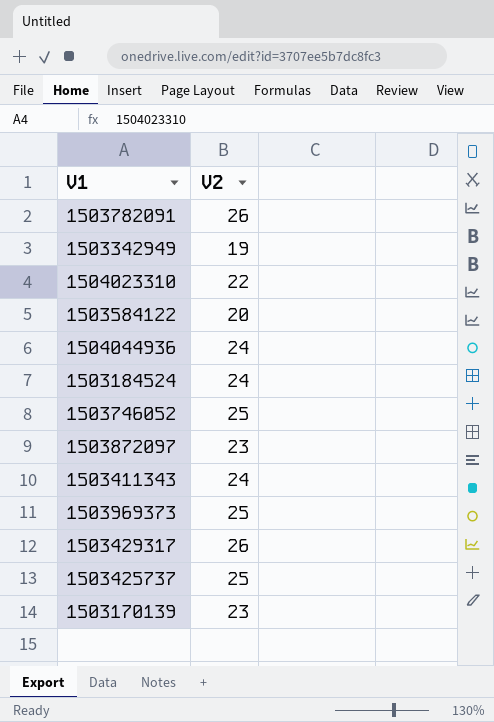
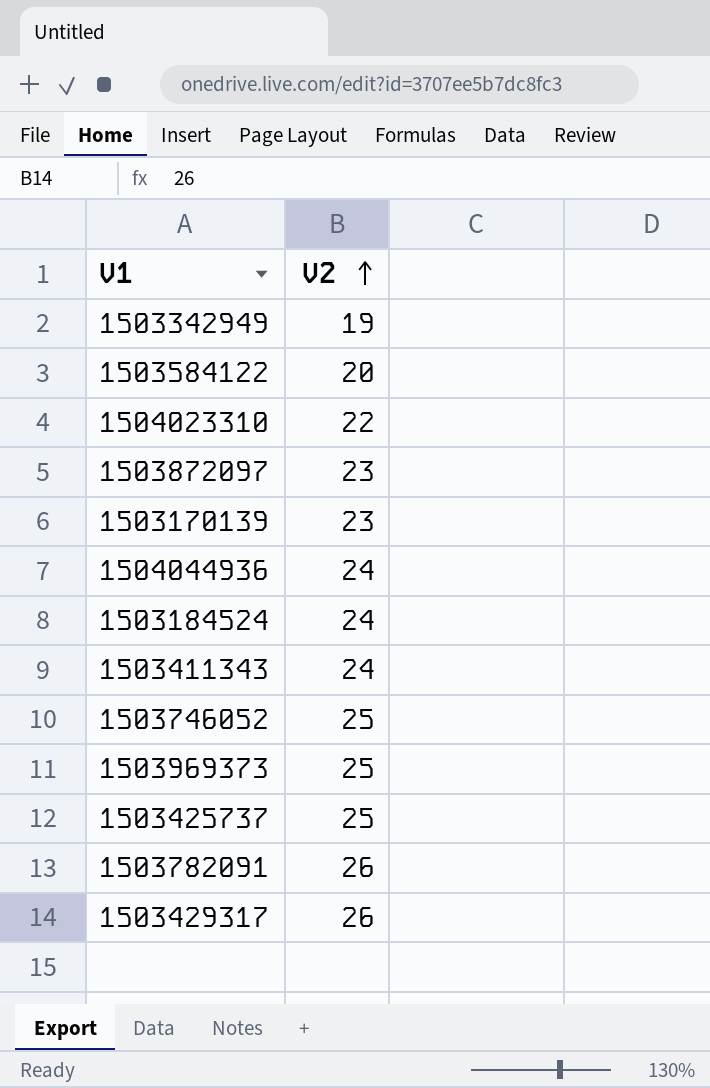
row order: none -> V2 ascending

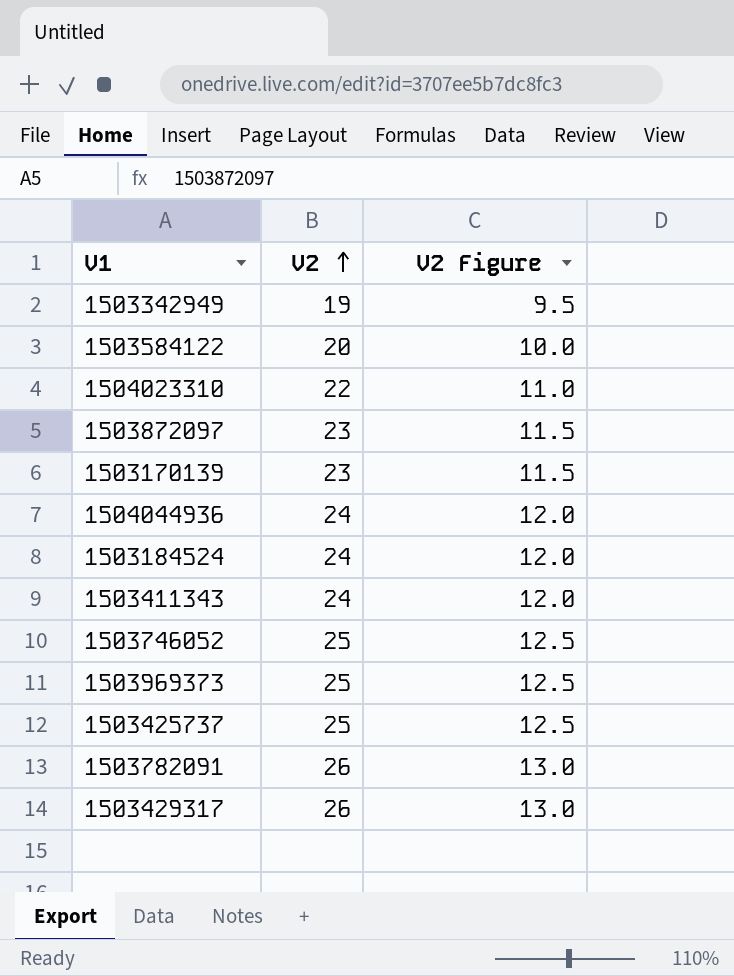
column V2 Figure | formula: none -> [V2] * 0.5

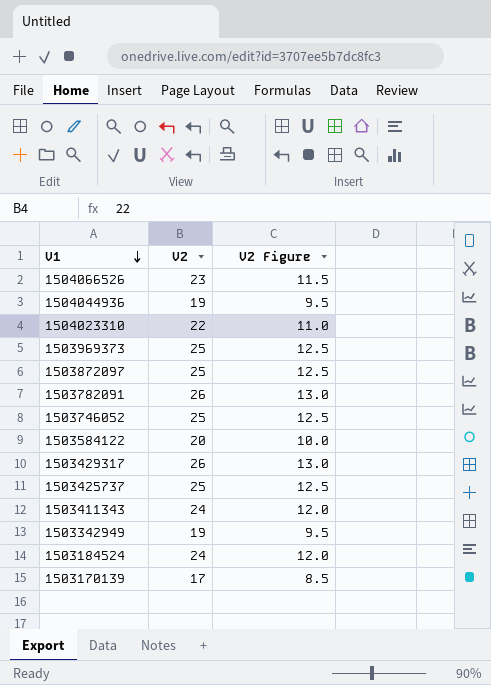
row order: V2 ascending -> V1 descending
row 1504066526: none -> 23 | 11.5
1504044936 | V2: 24 -> 19
1504044936 | V2 Figure: 12.0 -> 9.5
1503872097 | V2: 23 -> 25
1503872097 | V2 Figure: 11.5 -> 12.5
1503170139 | V2: 23 -> 17
1503170139 | V2 Figure: 11.5 -> 8.5

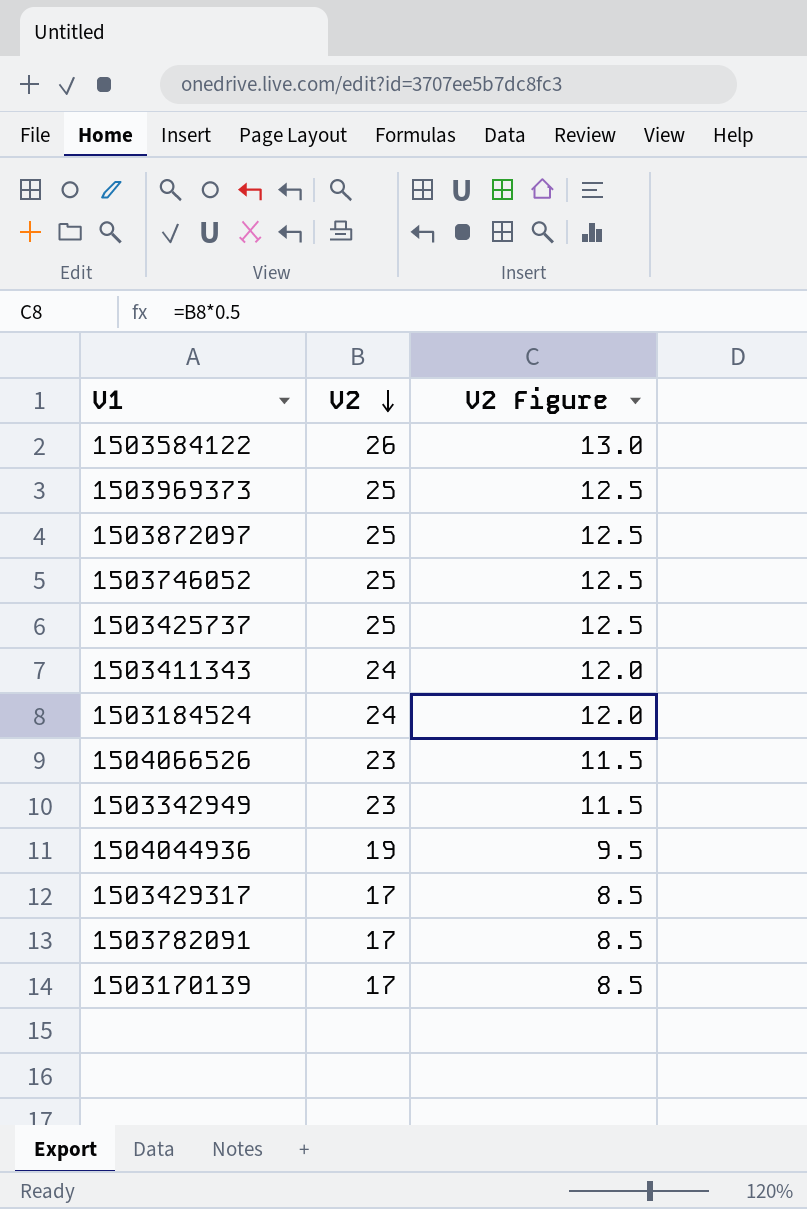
row order: V1 descending -> V2 descending
row 1504023310: 22 | 11.0 -> none
1503584122 | V2: 20 -> 26
1503584122 | V2 Figure: 10.0 -> 13.0
1503342949 | V2: 19 -> 23
1503342949 | V2 Figure: 9.5 -> 11.5
1503429317 | V2: 26 -> 17
1503429317 | V2 Figure: 13.0 -> 8.5
1503782091 | V2: 26 -> 17
1503782091 | V2 Figure: 13.0 -> 8.5

